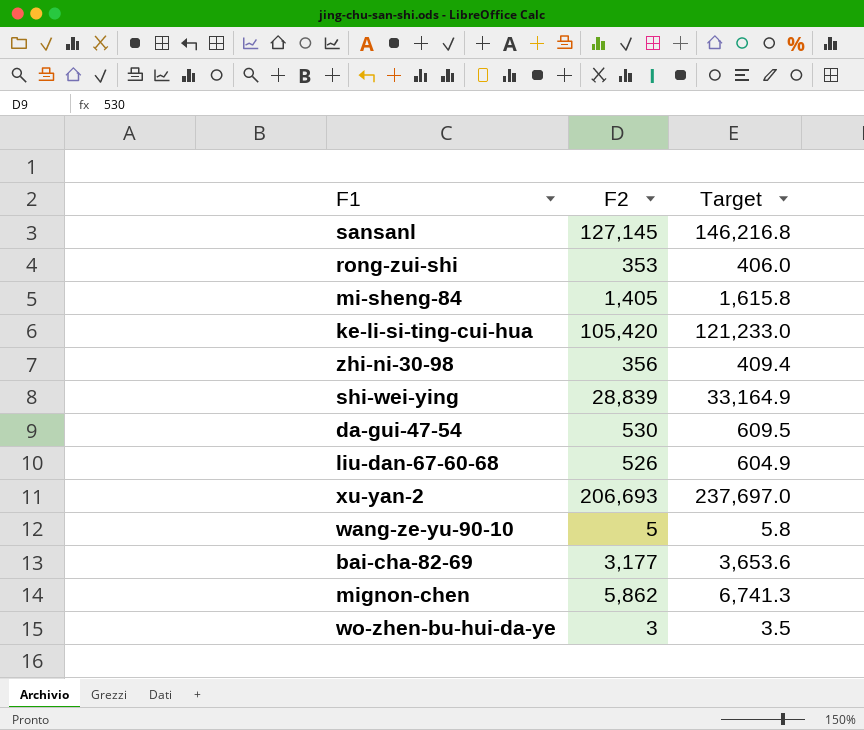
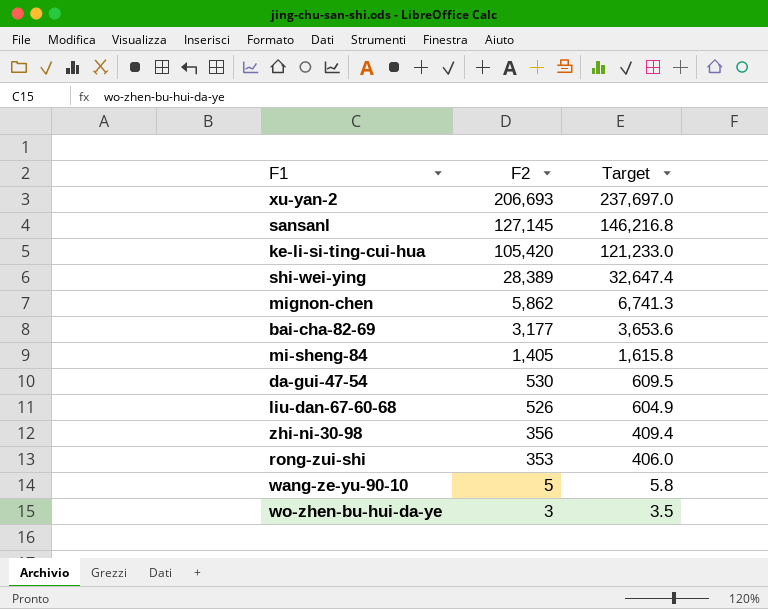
row order: none -> F2 descending
shi-wei-ying | F2: 28,839 -> 28,389
shi-wei-ying | Target: 33,164.9 -> 32,647.4

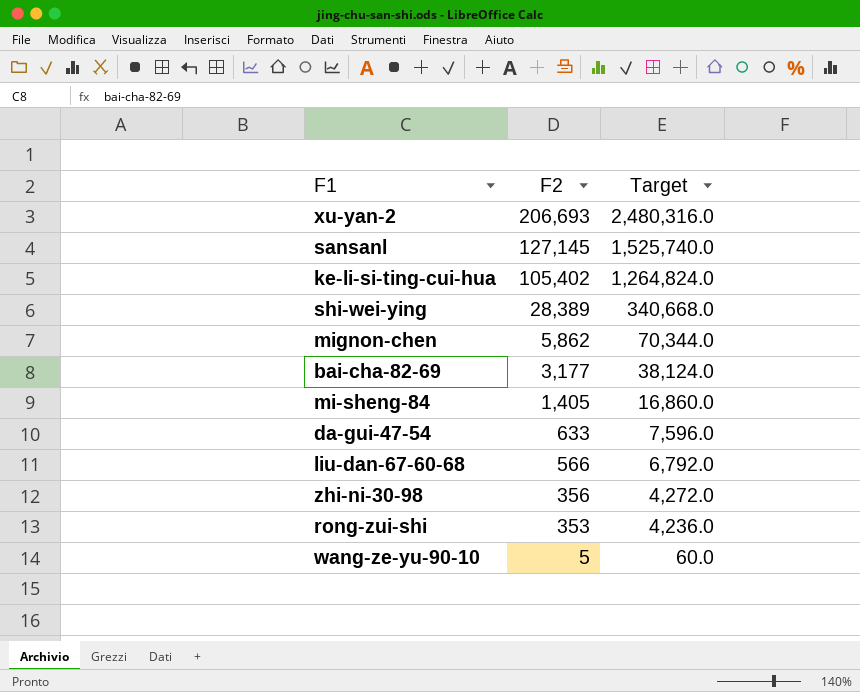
column Target | formula: [F2] * 1.15 -> [F2] * 12
row wo-zhen-bu-hui-da-ye: 3 | 3.5 -> none
ke-li-si-ting-cui-hua | F2: 105,420 -> 105,402
da-gui-47-54 | F2: 530 -> 633
liu-dan-67-60-68 | F2: 526 -> 566

